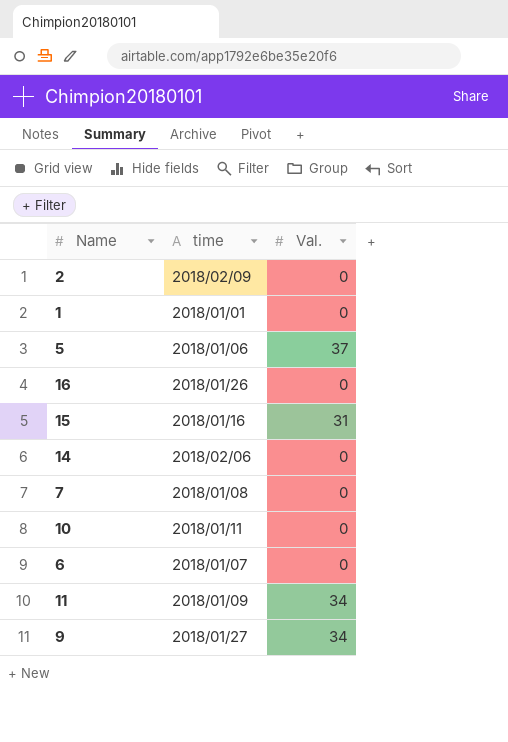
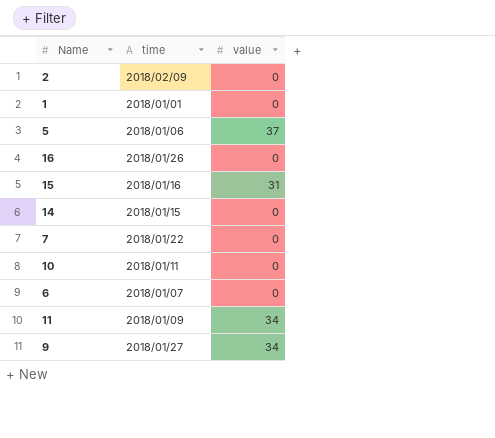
column name: Val. -> value
14 | time: 2018/02/06 -> 2018/01/15
7 | time: 2018/01/08 -> 2018/01/22

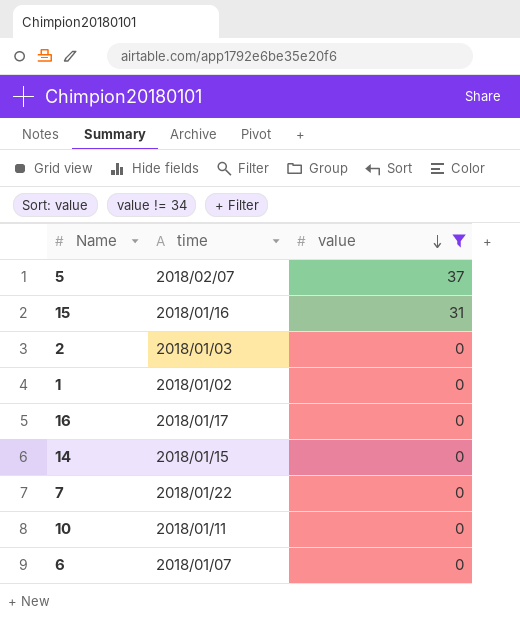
filter: none -> value != 34
row order: none -> value descending
5 | time: 2018/01/06 -> 2018/02/07
2 | time: 2018/02/09 -> 2018/01/03
1 | time: 2018/01/01 -> 2018/01/02
16 | time: 2018/01/26 -> 2018/01/17

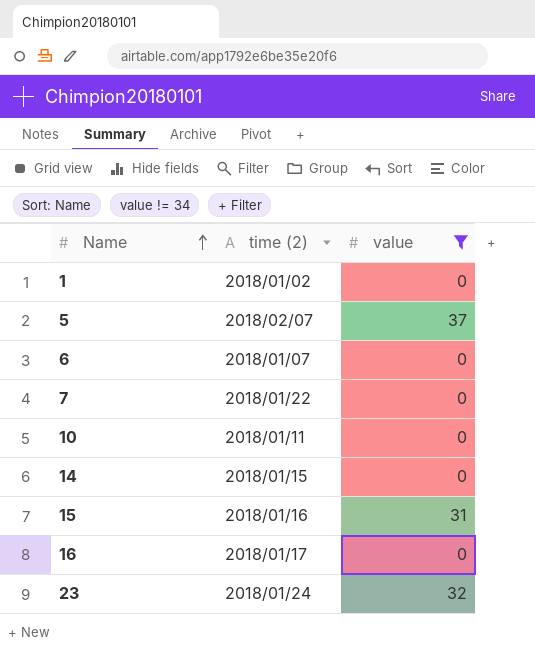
row order: value descending -> Name ascending
column name: time -> time (2)
row 2: 2018/01/03 | 0 -> none
row 23: none -> 2018/01/24 | 32

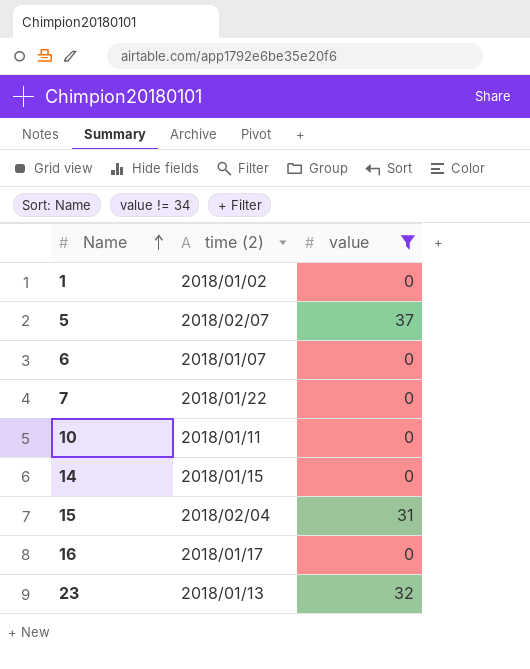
15 | time (2): 2018/01/16 -> 2018/02/04
23 | time (2): 2018/01/24 -> 2018/01/13

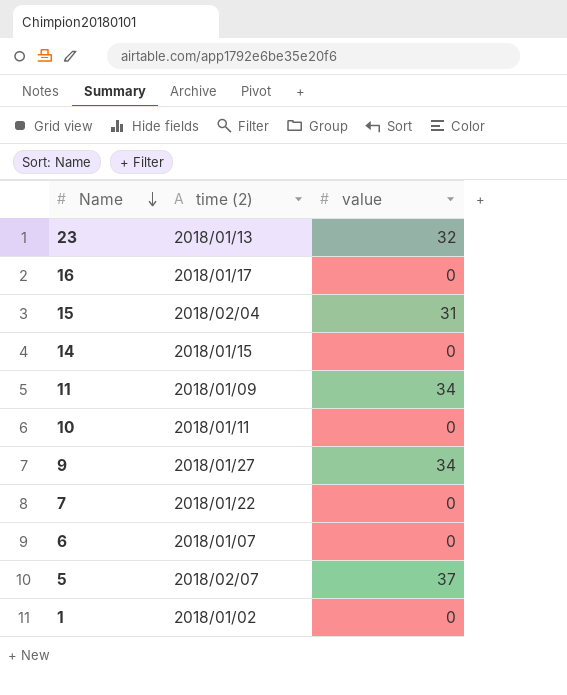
filter: value != 34 -> none
row order: Name ascending -> Name descending

